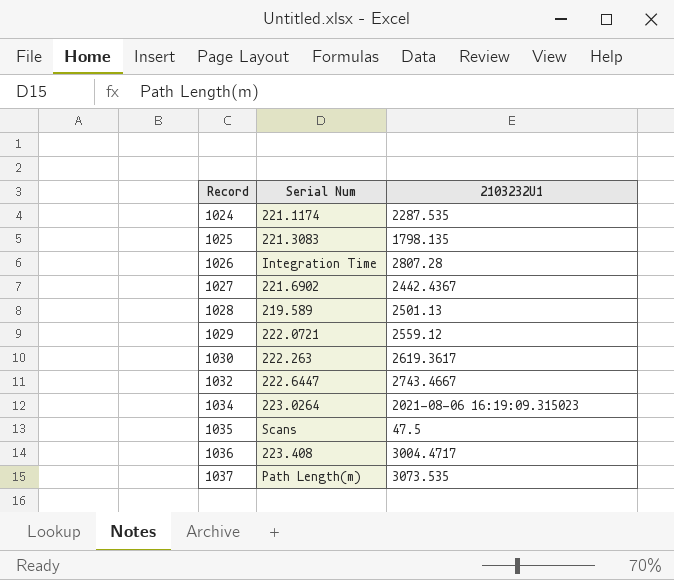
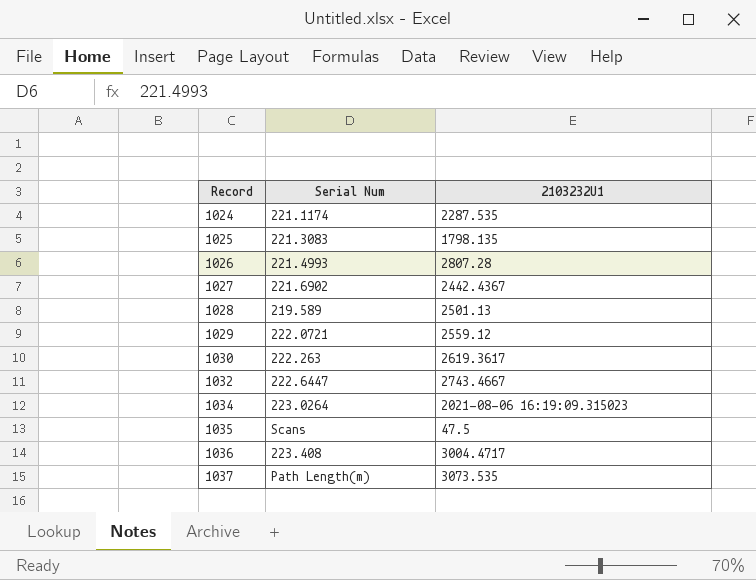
1026 | Serial Num: Integration Time -> 221.4993

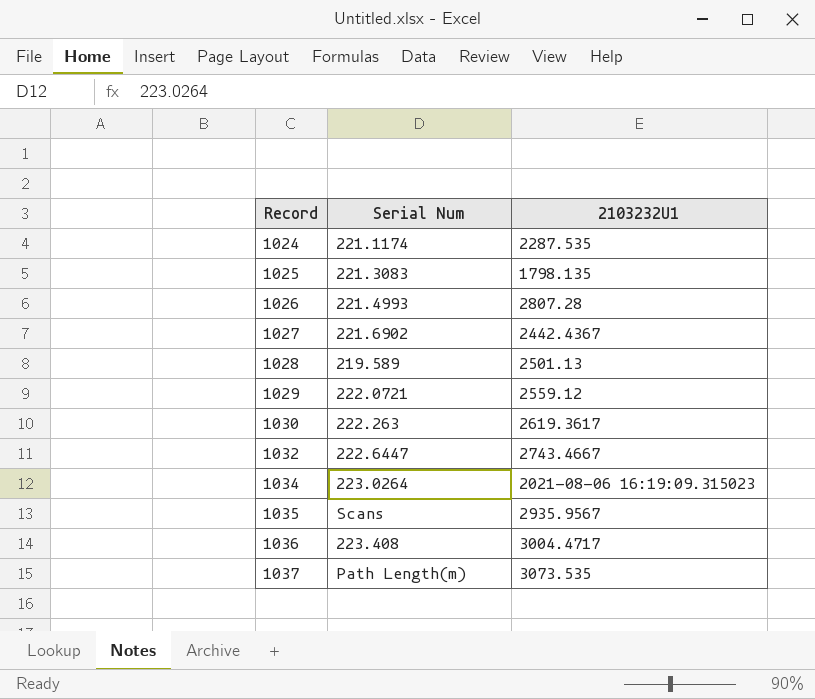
1035 | 2103232U1: 47.5 -> 2935.9567

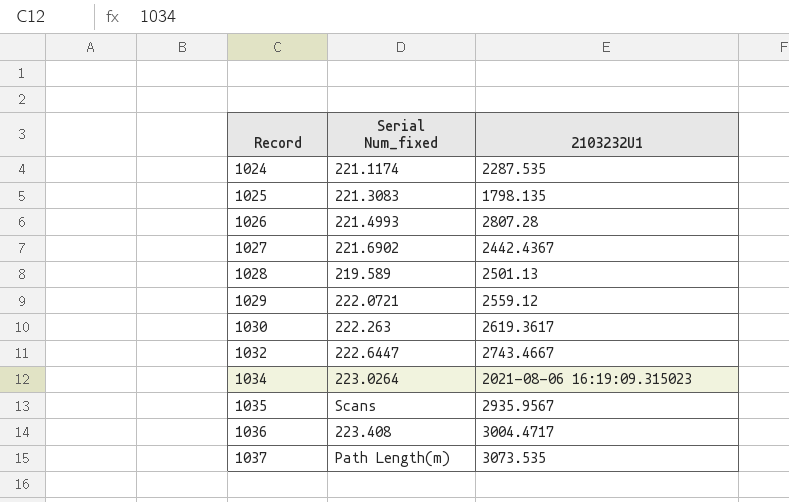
column name: Serial Num -> Serial Num_fixed

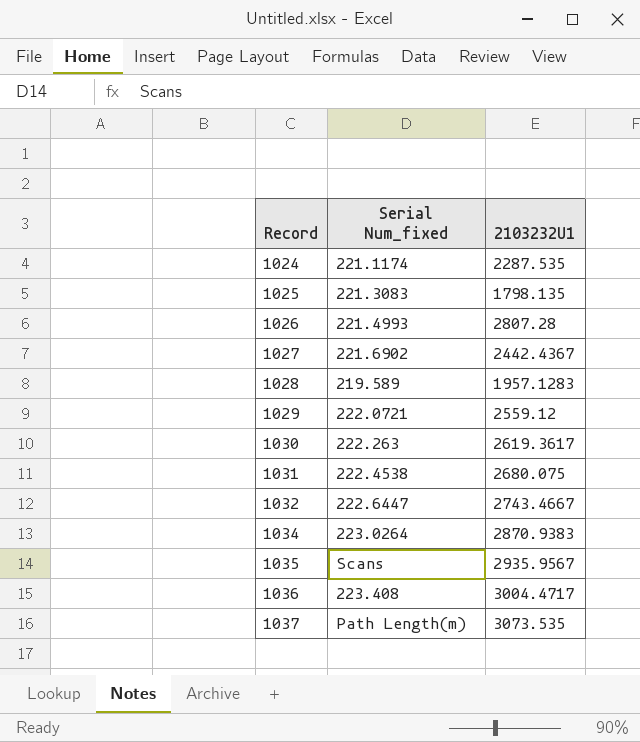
1028 | 2103232U1: 2501.13 -> 1957.1283
row 1031: none -> 222.4538 | 2680.075
1034 | 2103232U1: 2021-08-06 16:19:09.315023 -> 2870.9383

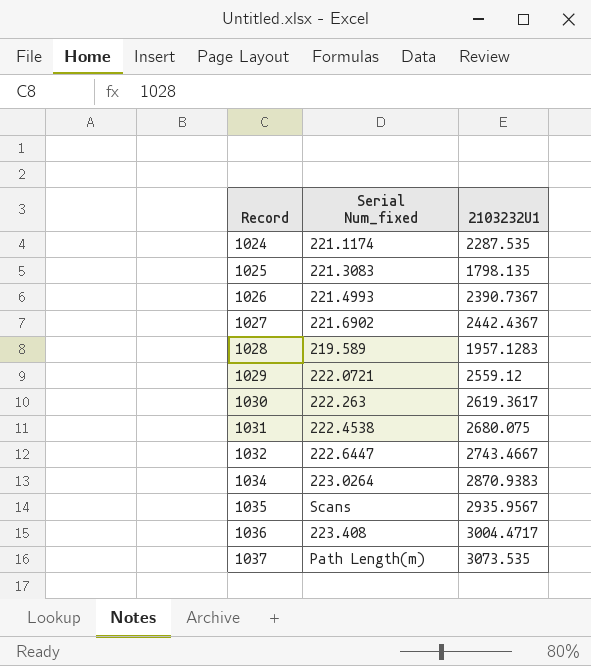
1026 | 2103232U1: 2807.28 -> 2390.7367

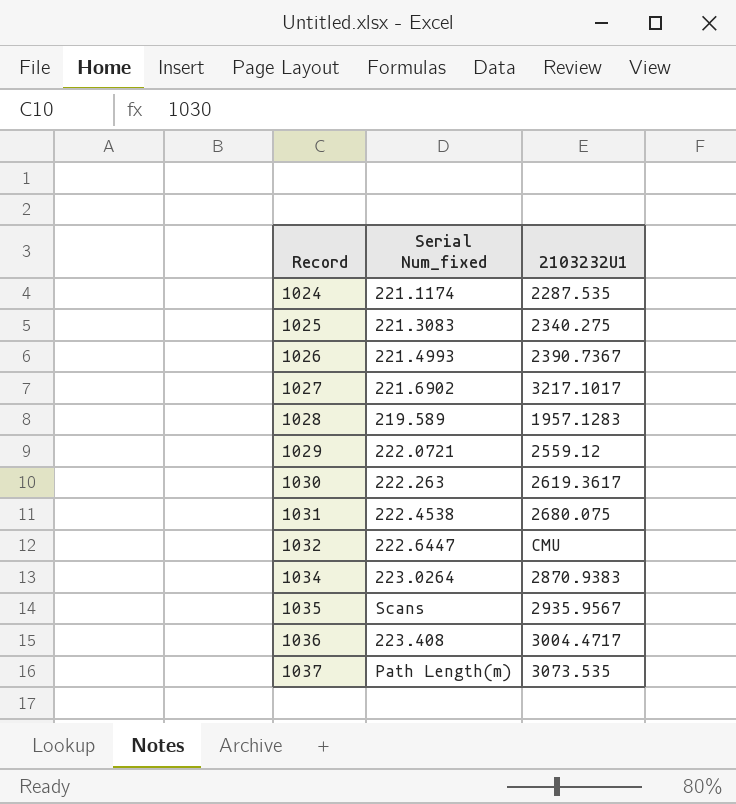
1025 | 2103232U1: 1798.135 -> 2340.275
1027 | 2103232U1: 2442.4367 -> 3217.1017
1032 | 2103232U1: 2743.4667 -> CMU

